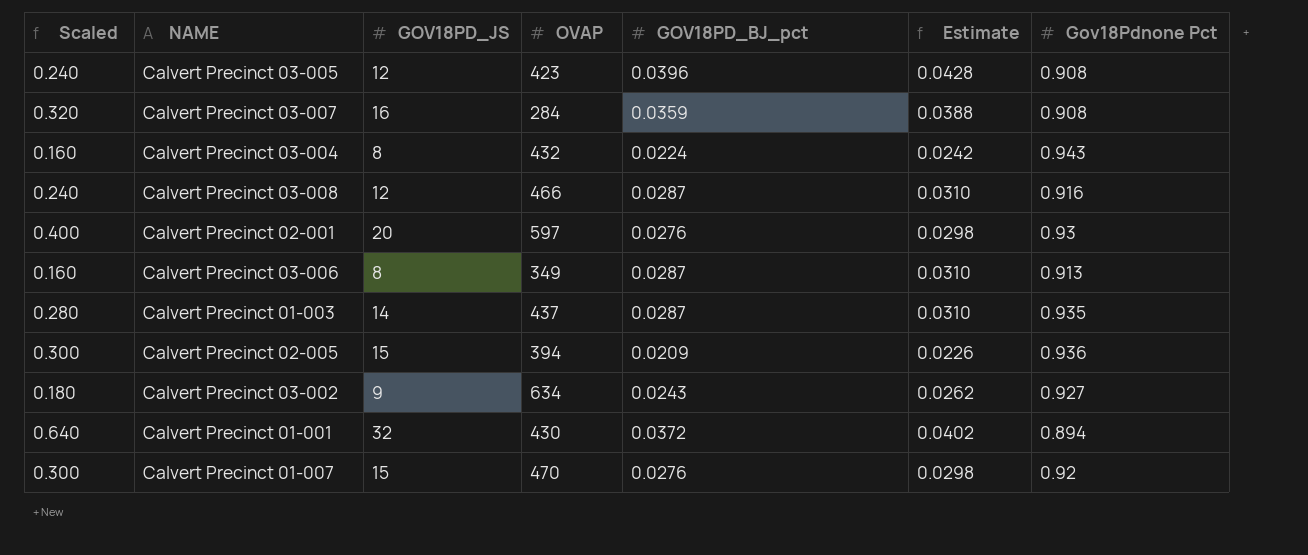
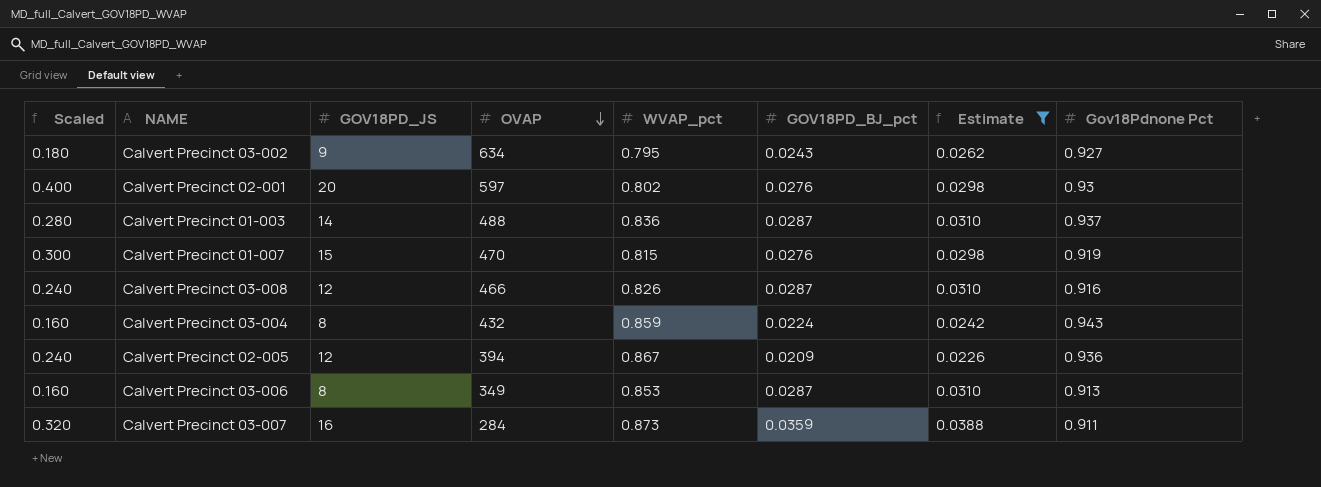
filter: none -> Estimate <= 0.0388
row order: none -> OVAP descending
column WVAP_pct | position: none -> 5
Calvert Precinct 01-003 | OVAP: 437 -> 488
Calvert Precinct 01-003 | Gov18Pdnone Pct: 0.935 -> 0.937
Calvert Precinct 01-007 | Gov18Pdnone Pct: 0.92 -> 0.919
Calvert Precinct 02-005 | Scaled: 0.300 -> 0.240
Calvert Precinct 02-005 | GOV18PD_JS: 15 -> 12
Calvert Precinct 03-007 | Gov18Pdnone Pct: 0.908 -> 0.911

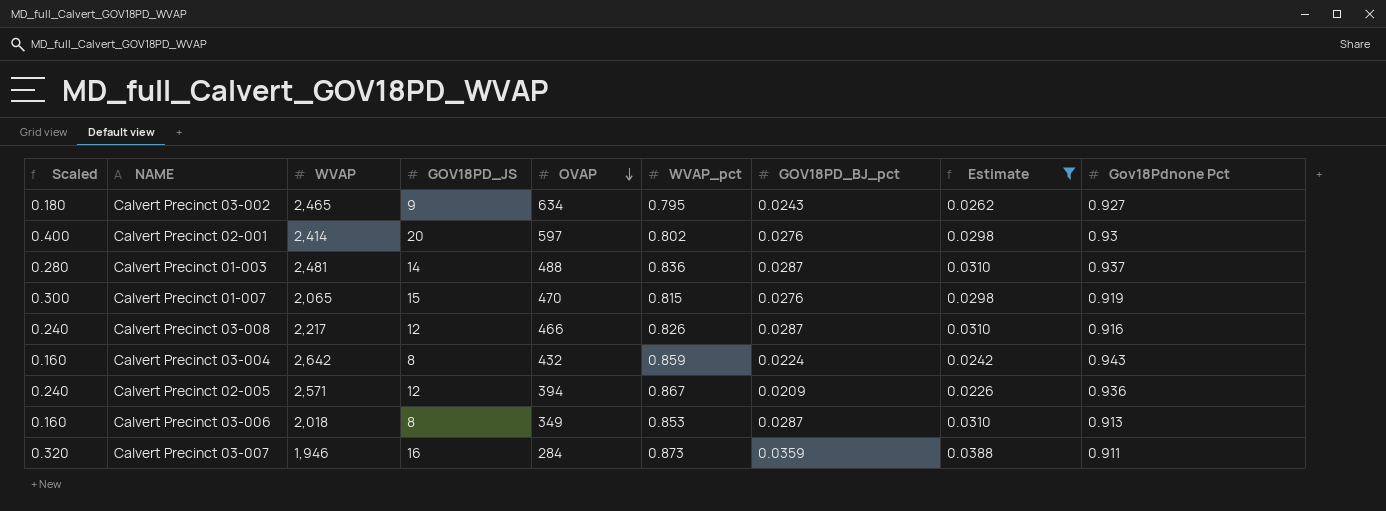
column WVAP | position: none -> 3

